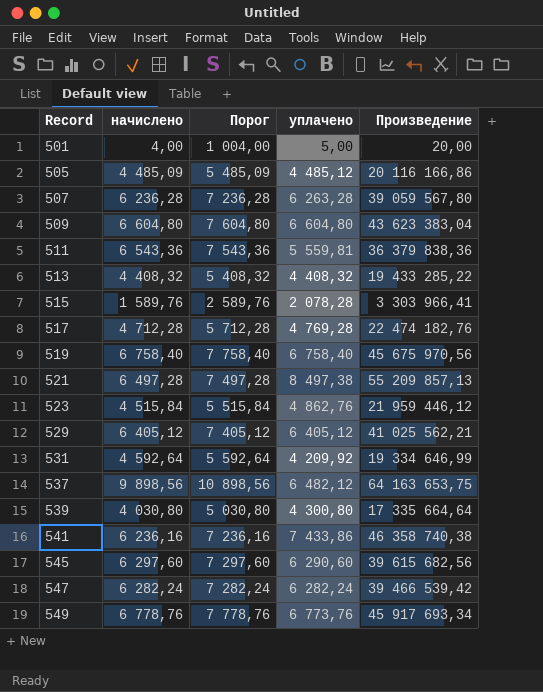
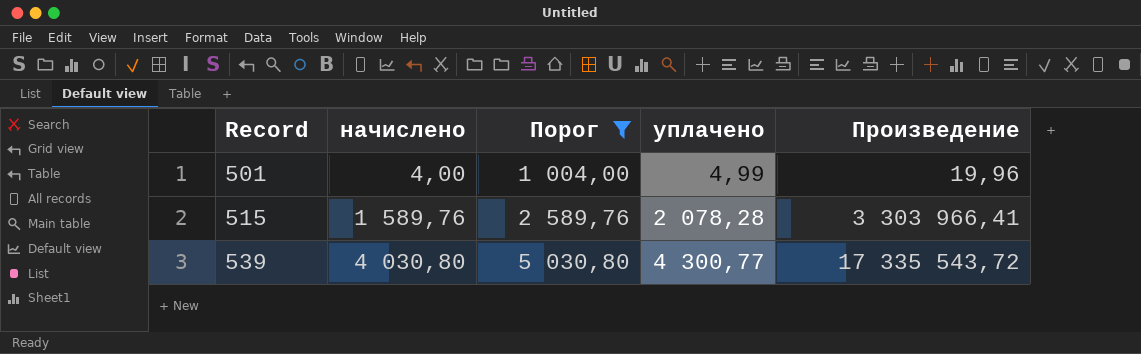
filter: none -> Порог <= 5 030,80
501 | уплачено: 5,00 -> 4,99
501 | Произведение: 20,00 -> 19,96
539 | уплачено: 4 300,80 -> 4 300,77
539 | Произведение: 17 335 664,64 -> 17 335 543,72

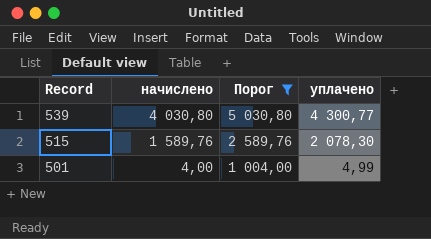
row order: Record ascending -> Record descending
column Произведение | formula: [начислено] * [уплачено] -> none
515 | уплачено: 2 078,28 -> 2 078,30

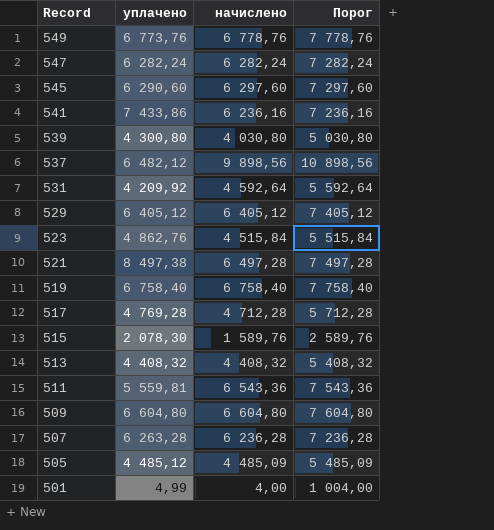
filter: Порог <= 5 030,80 -> none
column уплачено | position: 4 -> 2
539 | уплачено: 4 300,77 -> 4 300,80

